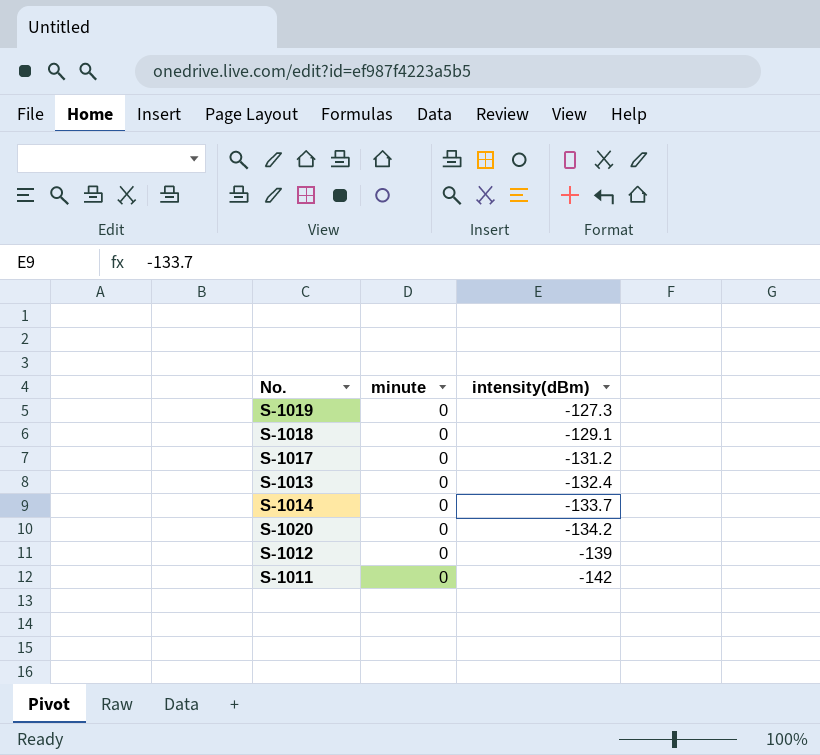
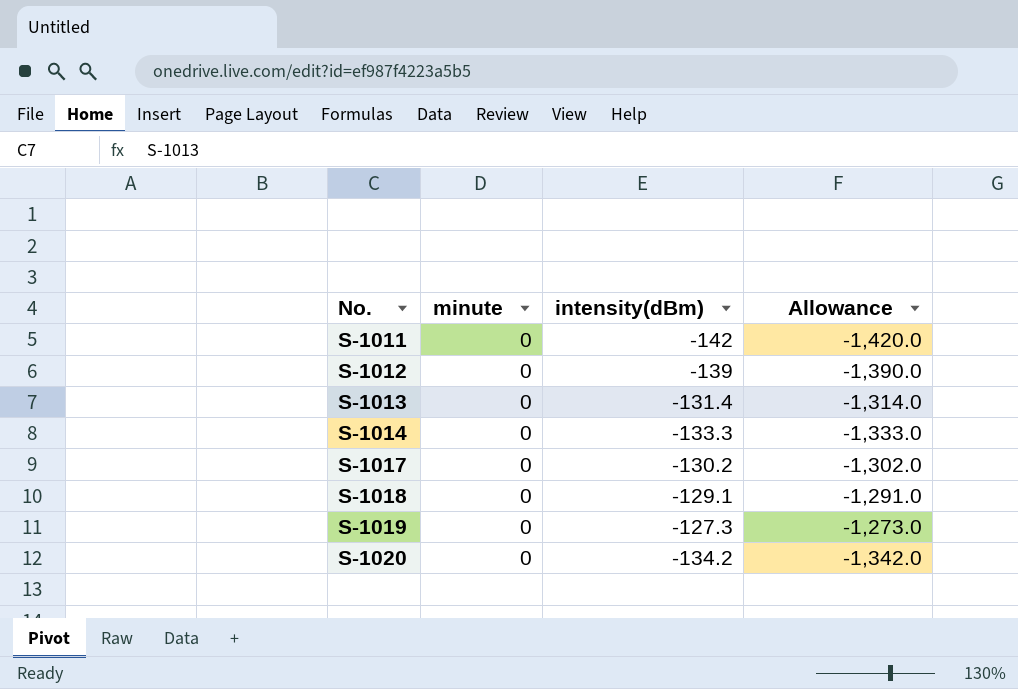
row order: intensity(dBm) descending -> No. ascending
column Allowance | formula: none -> [intensity(dBm)] * 10
S-1013 | intensity(dBm): -132.4 -> -131.4
S-1014 | intensity(dBm): -133.7 -> -133.3
S-1017 | intensity(dBm): -131.2 -> -130.2

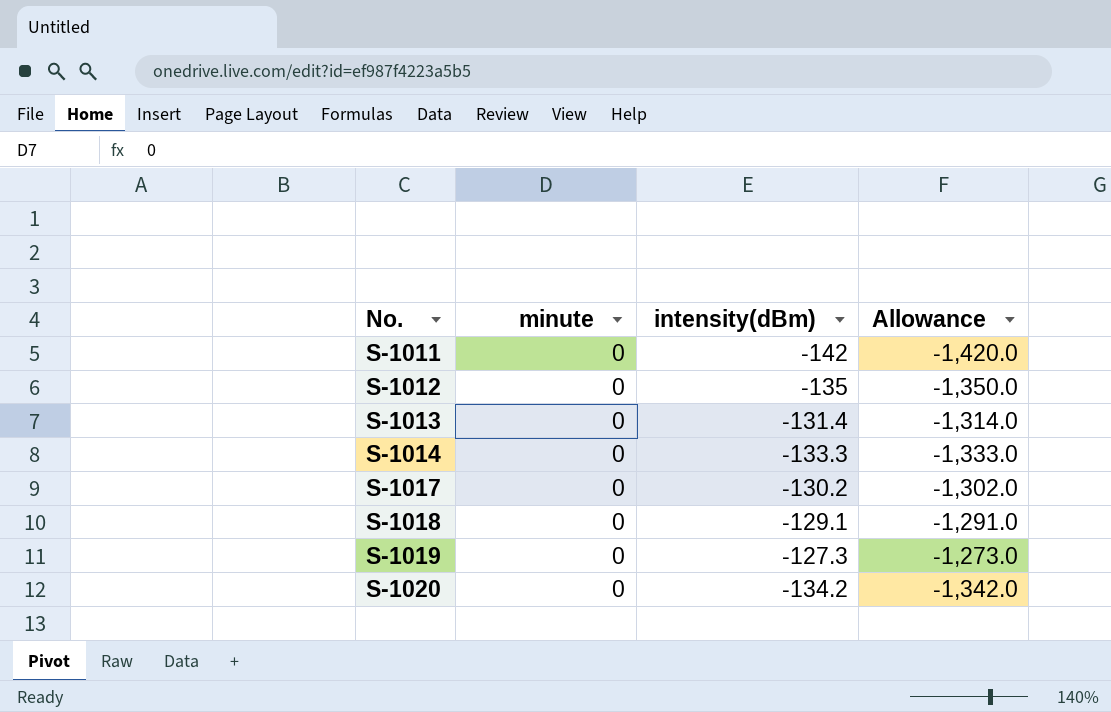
S-1012 | intensity(dBm): -139 -> -135
S-1012 | Allowance: -1,390.0 -> -1,350.0

